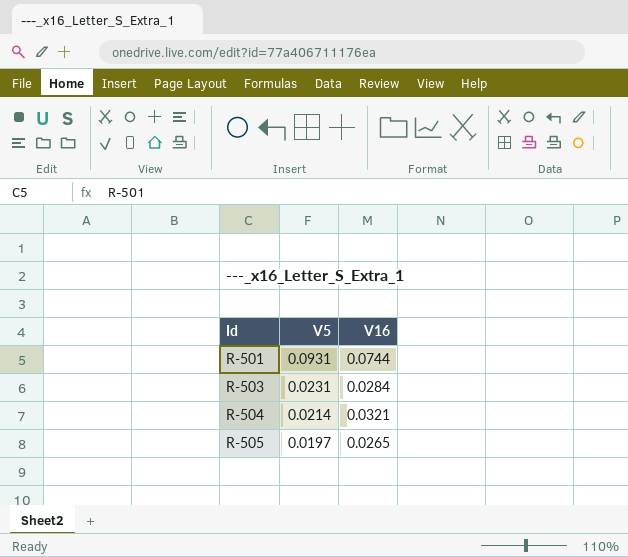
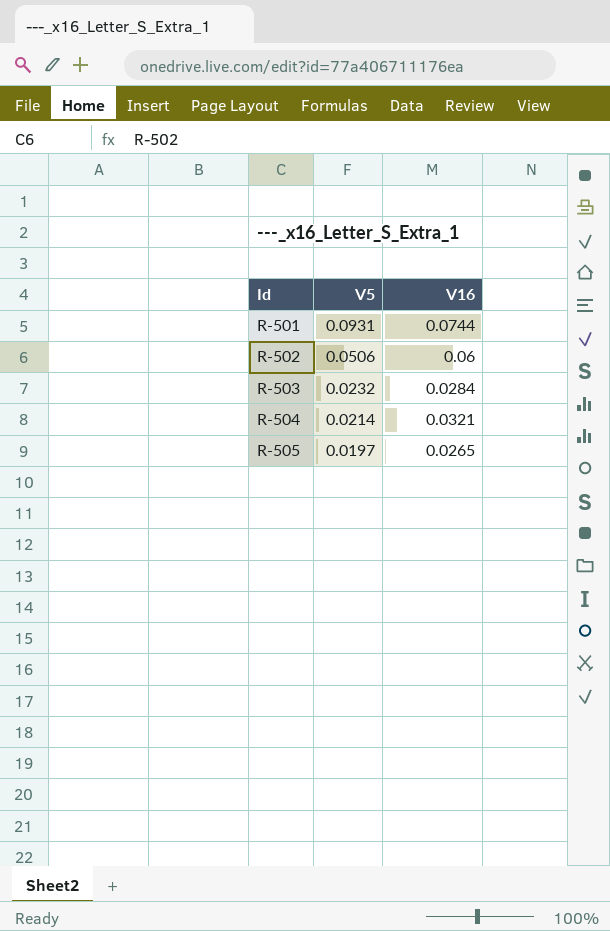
row R-502: none -> 0.0506 | 0.06
R-503 | V5: 0.0231 -> 0.0232

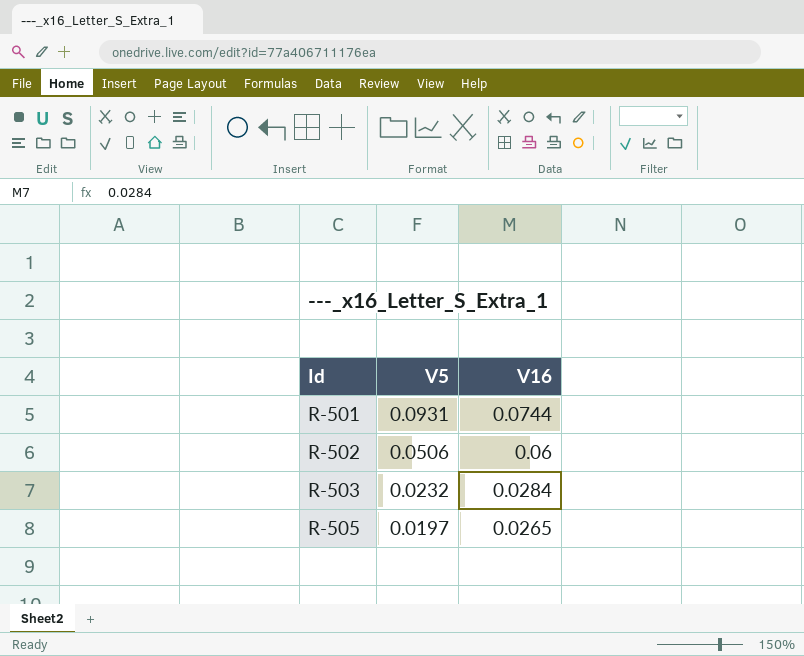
row R-504: 0.0214 | 0.0321 -> none

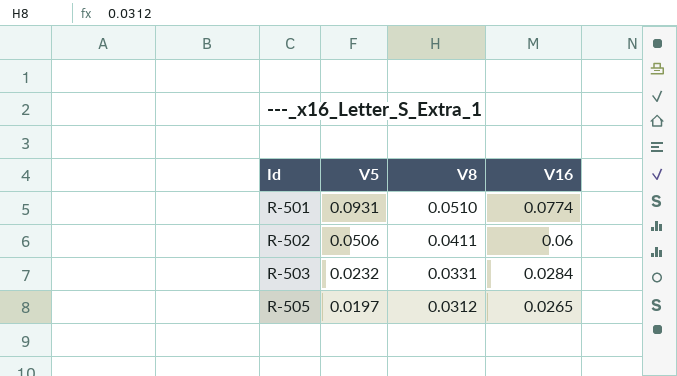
column V8 | position: none -> 3
R-501 | V16: 0.0744 -> 0.0774

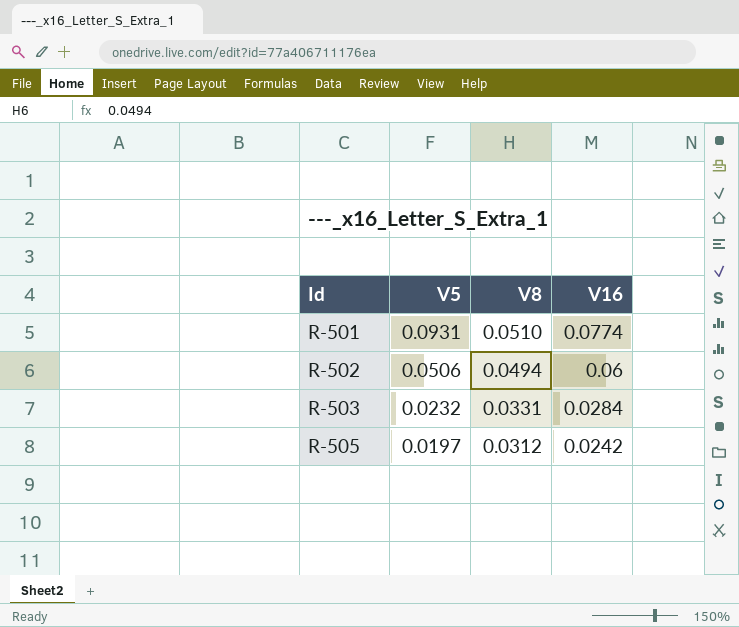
R-502 | V8: 0.0411 -> 0.0494
R-505 | V16: 0.0265 -> 0.0242

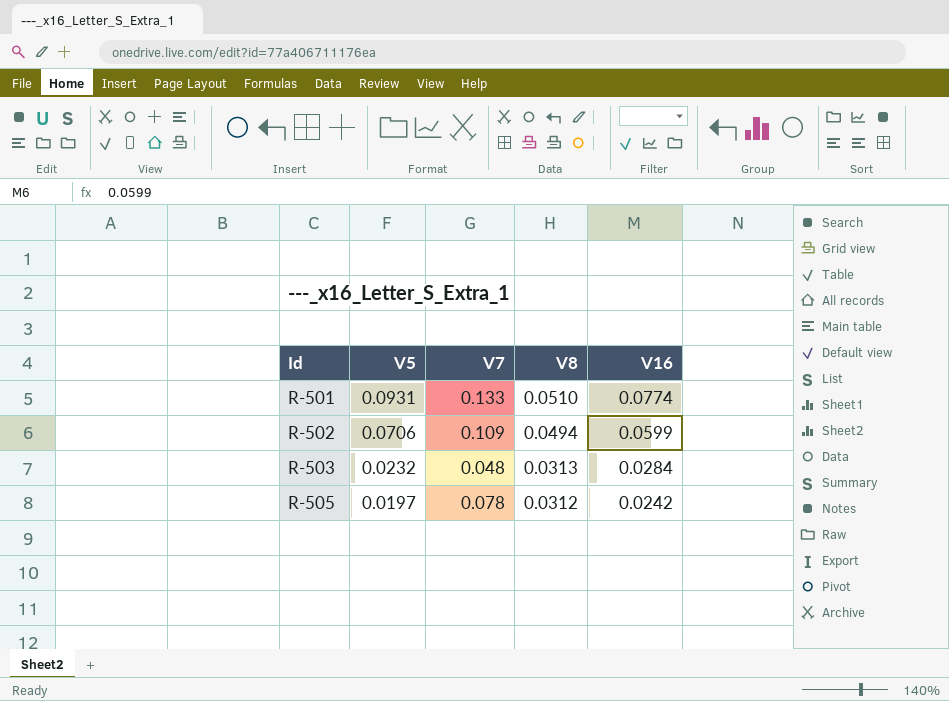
column V7 | position: none -> 3
R-502 | V5: 0.0506 -> 0.0706
R-502 | V16: 0.06 -> 0.0599
R-503 | V8: 0.0331 -> 0.0313

